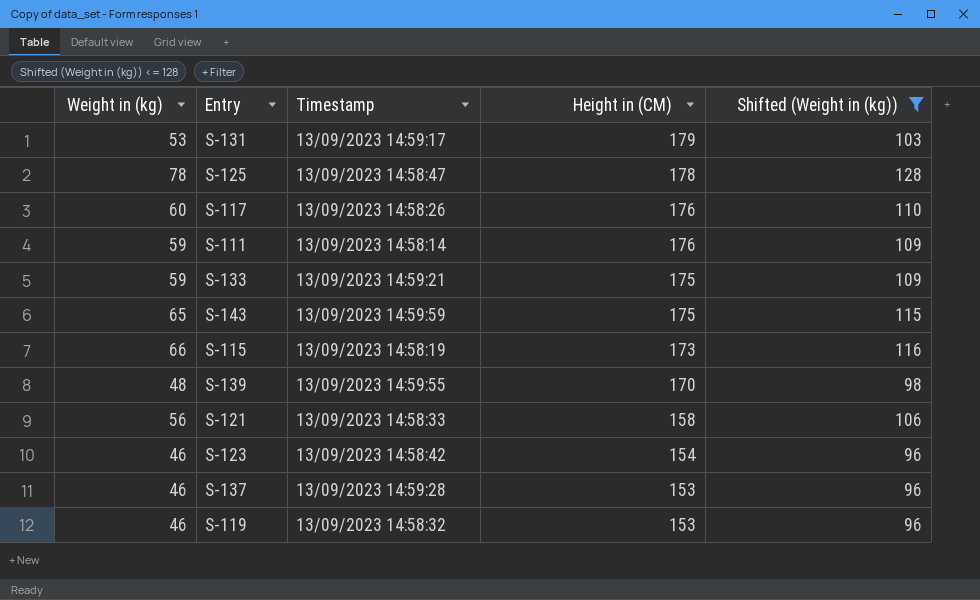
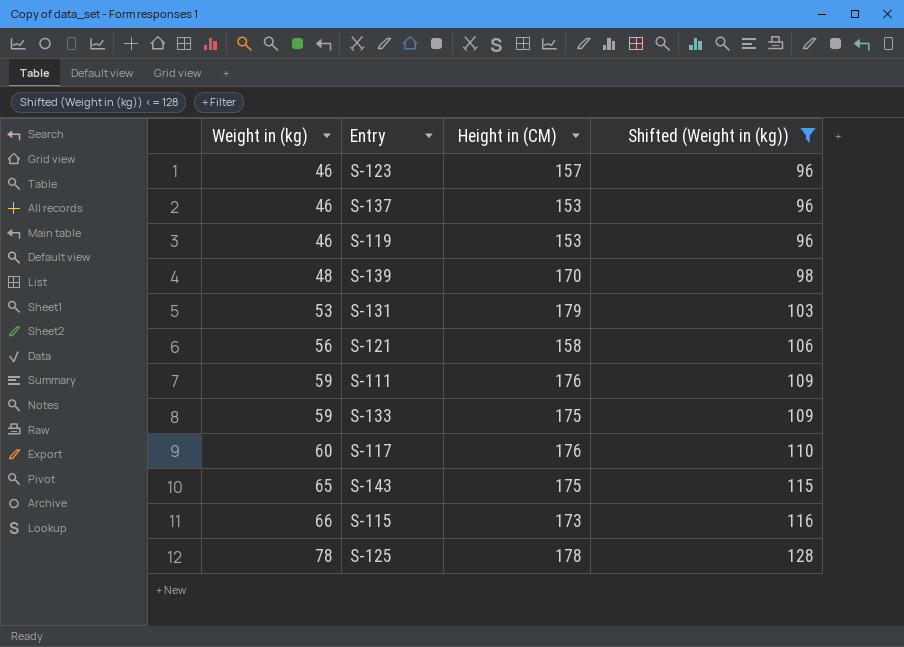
row order: Height in (CM) descending -> Weight in (kg) ascending
column Timestamp | position: 3 -> none
S-123 | Height in (CM): 154 -> 157

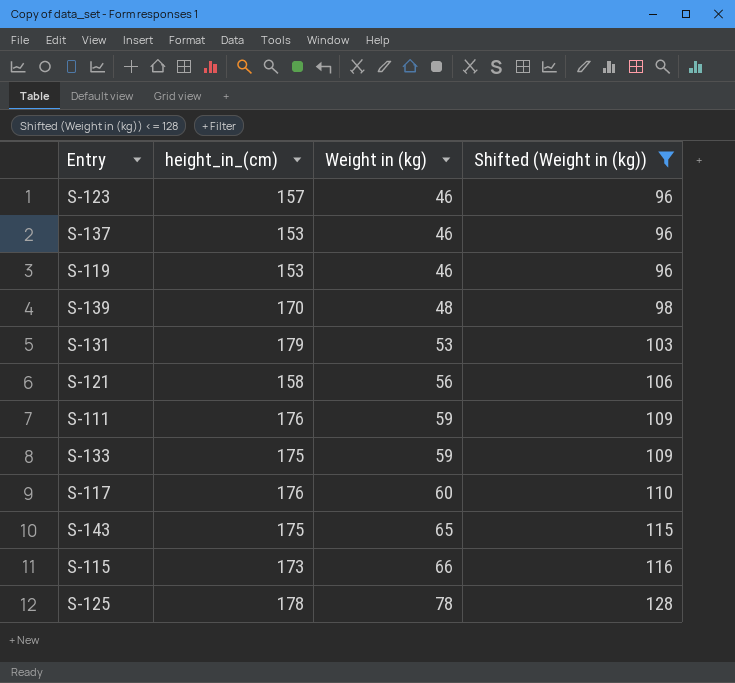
column name: Height in (CM) -> height_in_(cm)
column Weight in (kg) | position: 1 -> 3

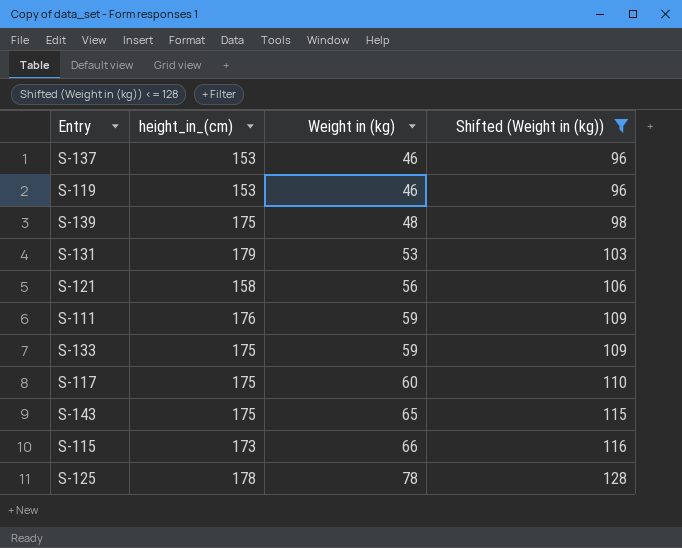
row S-123: 157 | 46 | 96 -> none
S-139 | height_in_(cm): 170 -> 175
S-117 | height_in_(cm): 176 -> 175

